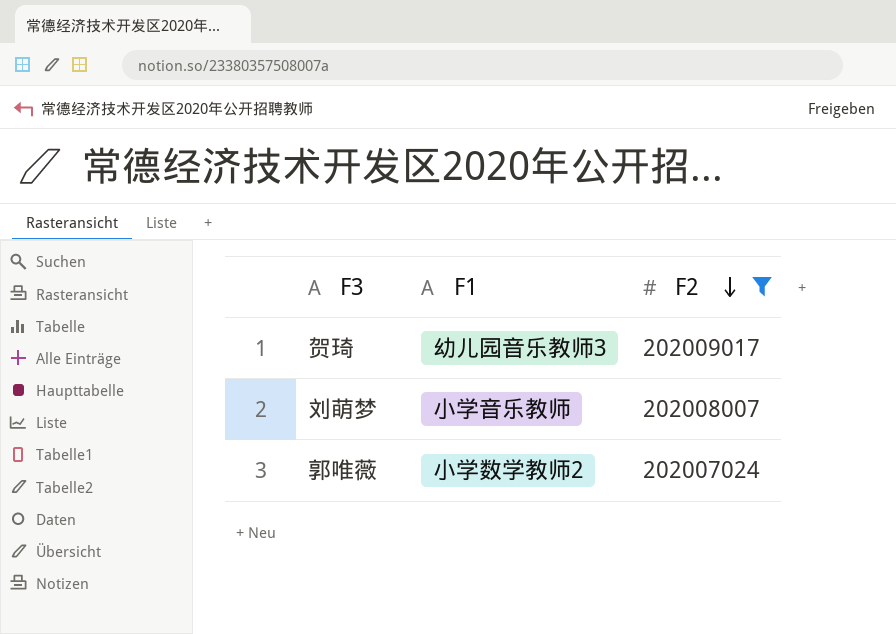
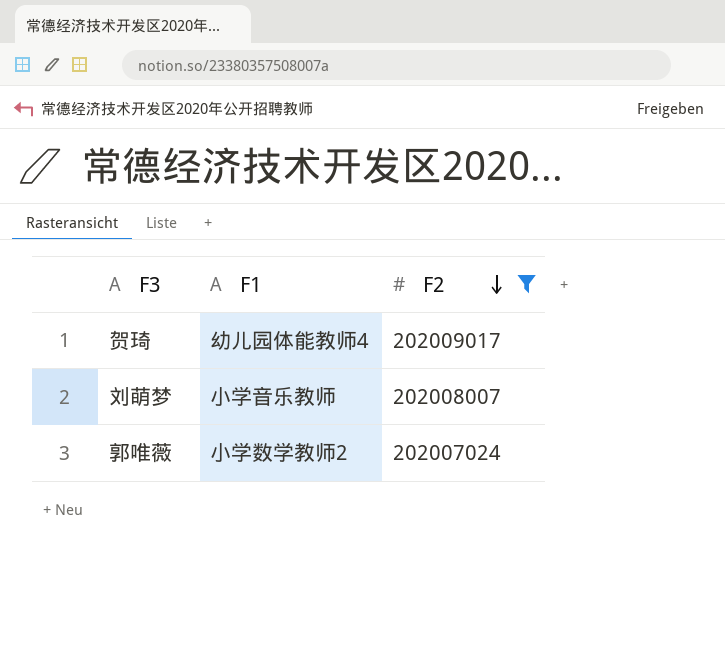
贺琦 | F1: 幼儿园音乐教师3 -> 幼儿园体能教师4

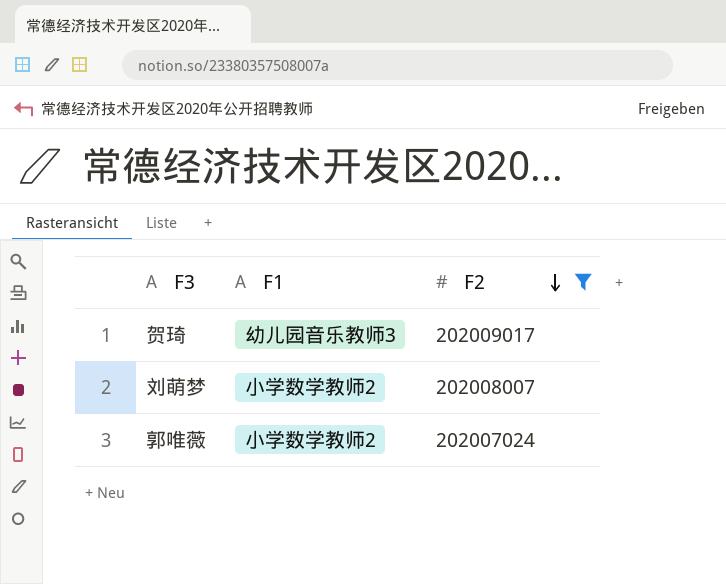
贺琦 | F1: 幼儿园体能教师4 -> 幼儿园音乐教师3
刘萌梦 | F1: 小学音乐教师 -> 小学数学教师2

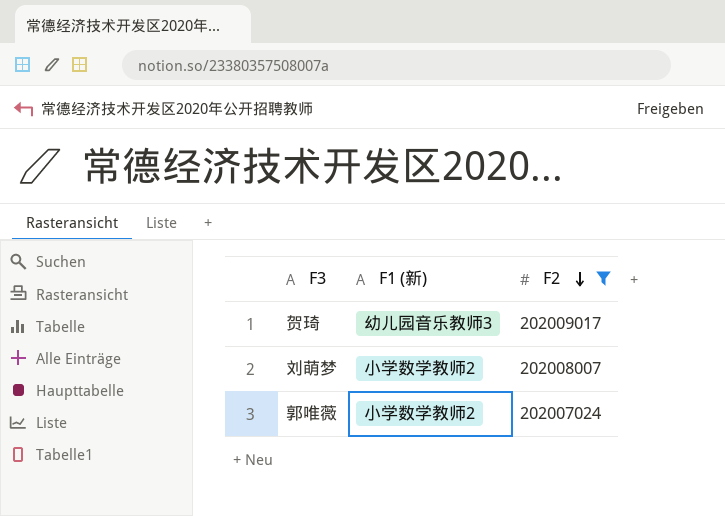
column name: F1 -> F1 (新)

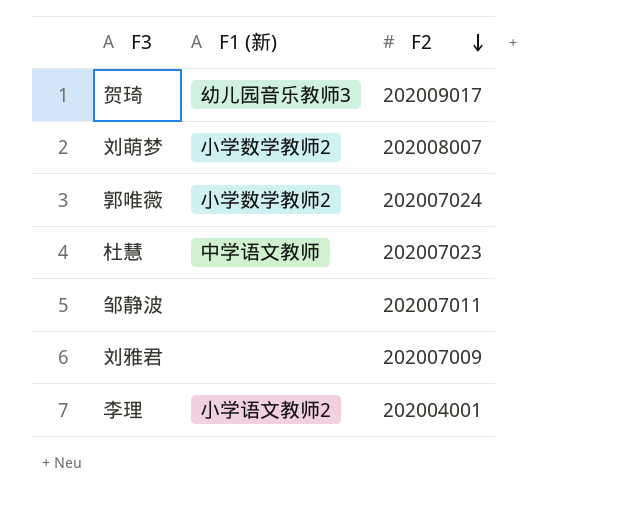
filter: F2 >= 202007024 -> none

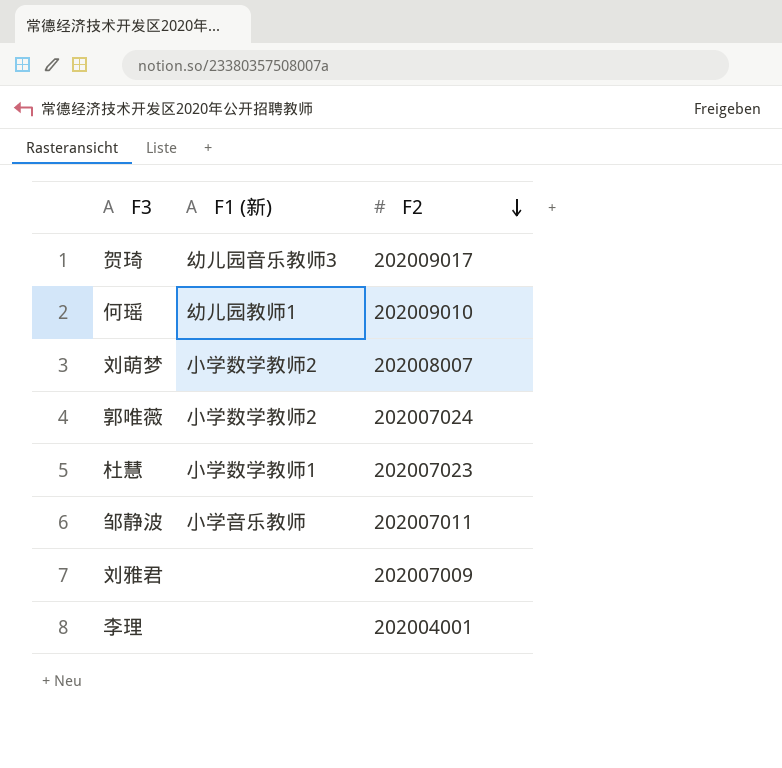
row 何瑶: none -> 幼儿园教师1 | 202009010
杜慧 | F1 (新): 中学语文教师 -> 小学数学教师1
邹静波 | F1 (新): none -> 小学音乐教师
李理 | F1 (新): 小学语文教师2 -> none

